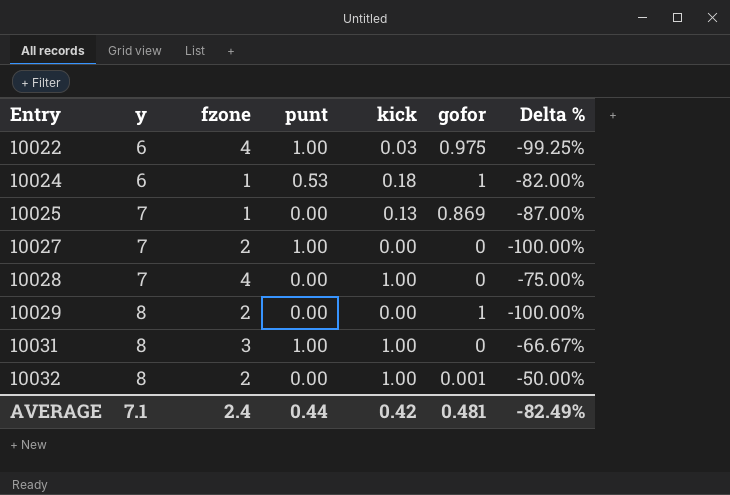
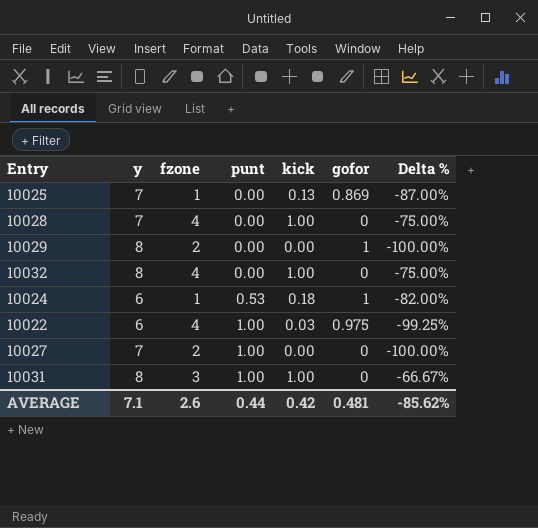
row order: Entry ascending -> punt ascending
10032 | fzone: 2 -> 4
10032 | gofor: 0.001 -> 0
10032 | Delta %: -50.00% -> -75.00%
AVERAGE | fzone: 2.4 -> 2.6
AVERAGE | Delta %: -82.49% -> -85.62%

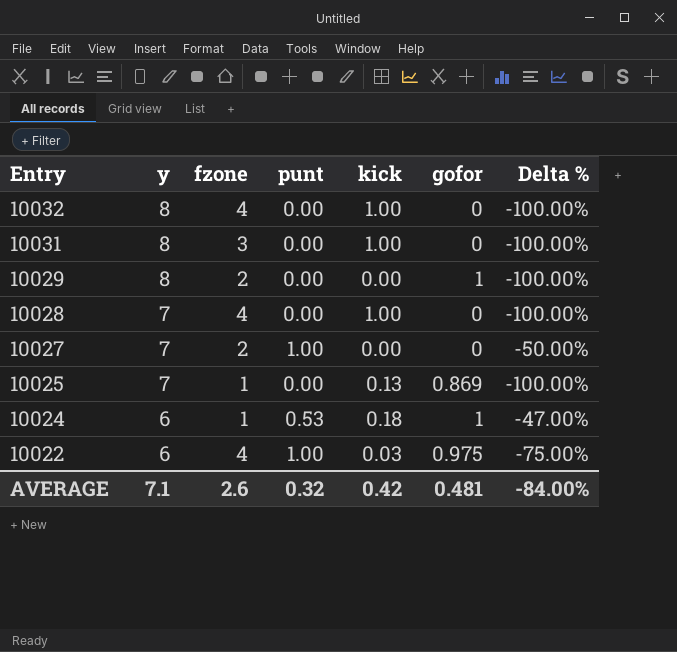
row order: punt ascending -> Entry descending
column Delta % | formula: ([kick] - [fzone]) / [fzone] -> ([punt] - [fzone]) / [fzone]
10031 | punt: 1.00 -> 0.00
AVERAGE | punt: 0.44 -> 0.32
AVERAGE | Delta %: -85.62% -> -84.00%

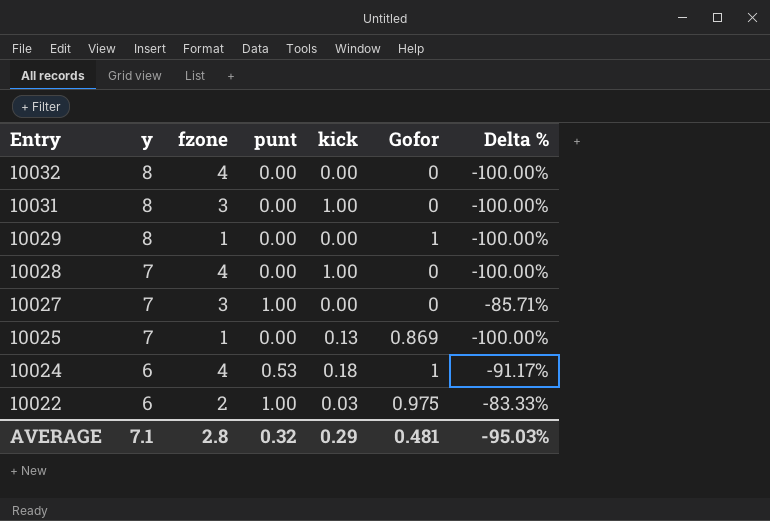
column name: gofor -> Gofor
column Delta % | formula: ([punt] - [fzone]) / [fzone] -> ([punt] - [y]) / [y]
10032 | kick: 1.00 -> 0.00
10029 | fzone: 2 -> 1
10027 | fzone: 2 -> 3
10024 | fzone: 1 -> 4
10022 | fzone: 4 -> 2
AVERAGE | fzone: 2.6 -> 2.8
AVERAGE | kick: 0.42 -> 0.29
AVERAGE | Delta %: -84.00% -> -95.03%

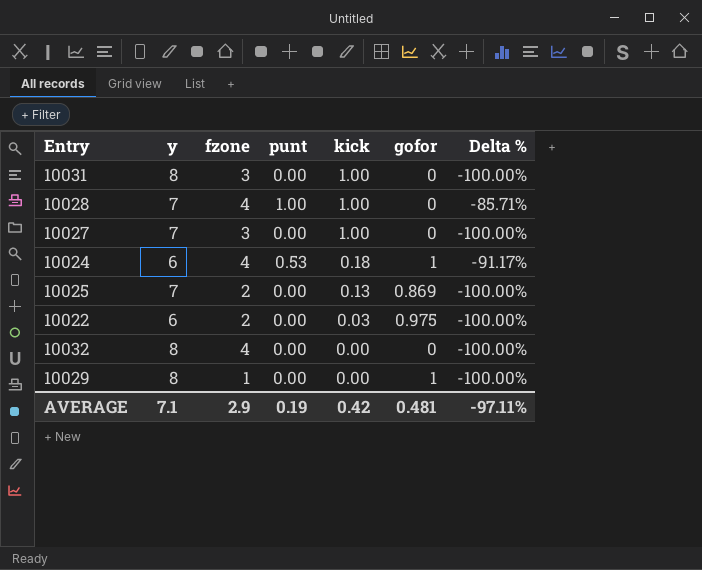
row order: Entry descending -> kick descending
column name: Gofor -> gofor
10028 | punt: 0.00 -> 1.00
10028 | Delta %: -100.00% -> -85.71%
10027 | punt: 1.00 -> 0.00
10027 | kick: 0.00 -> 1.00
10027 | Delta %: -85.71% -> -100.00%
10025 | fzone: 1 -> 2
10022 | punt: 1.00 -> 0.00
10022 | Delta %: -83.33% -> -100.00%
AVERAGE | fzone: 2.8 -> 2.9
AVERAGE | punt: 0.32 -> 0.19
AVERAGE | kick: 0.29 -> 0.42
AVERAGE | Delta %: -95.03% -> -97.11%

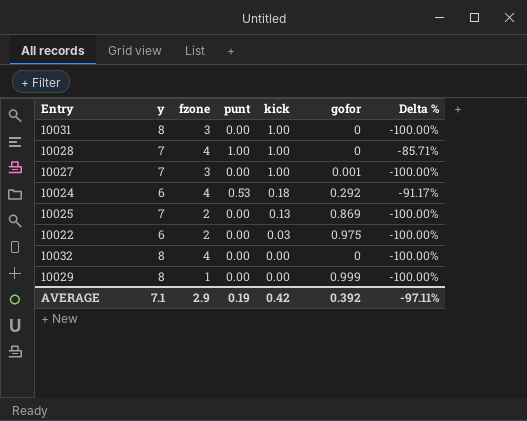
10027 | gofor: 0 -> 0.001
10024 | gofor: 1 -> 0.292
10029 | gofor: 1 -> 0.999
AVERAGE | gofor: 0.481 -> 0.392

